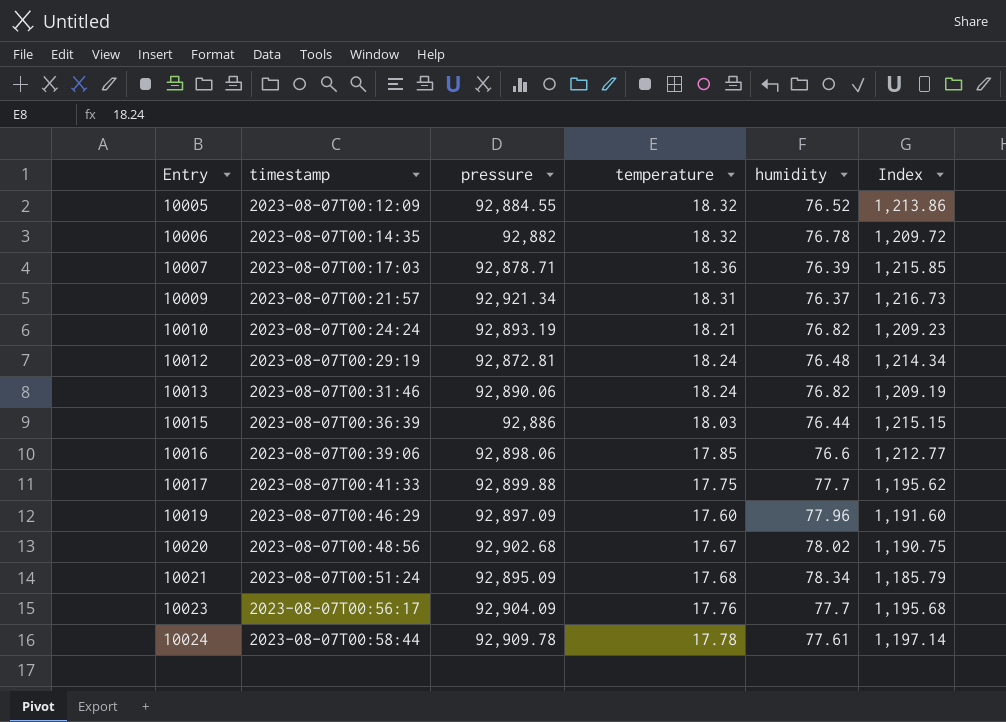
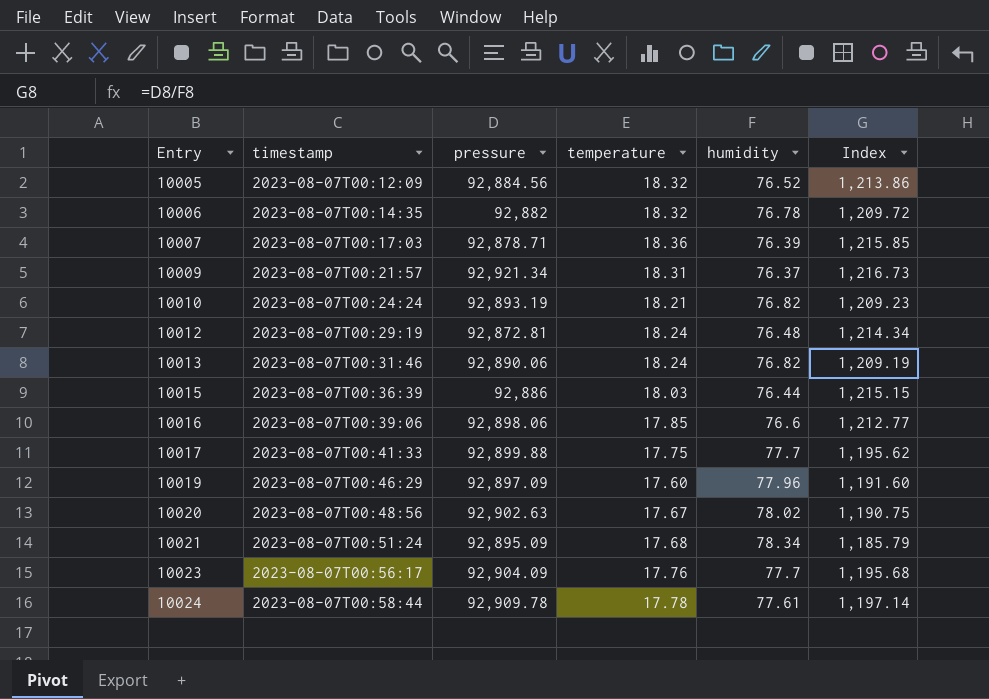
10005 | pressure: 92,884.55 -> 92,884.56
10020 | pressure: 92,902.68 -> 92,902.63

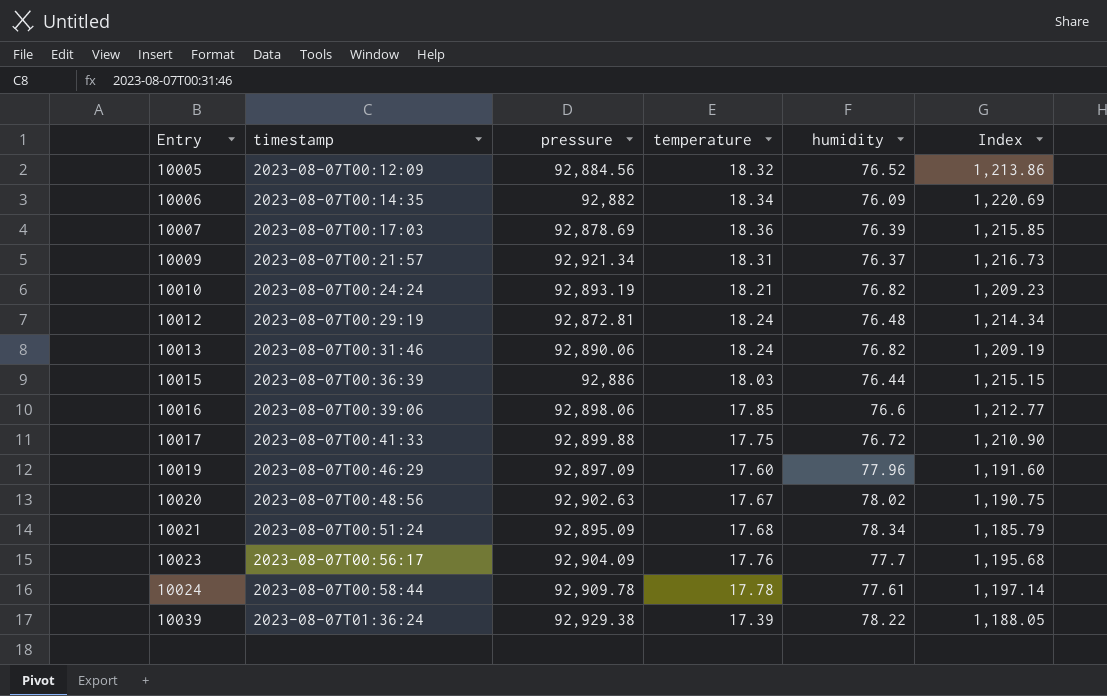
10006 | temperature: 18.32 -> 18.34
10006 | humidity: 76.78 -> 76.09
10006 | Index: 1,209.72 -> 1,220.69
10007 | pressure: 92,878.71 -> 92,878.69
10017 | humidity: 77.7 -> 76.72
10017 | Index: 1,195.62 -> 1,210.90
row 10039: none -> 2023-08-07T01:36:24 | 92,929.38 | 17.39 | 78.22 | 1,188.05

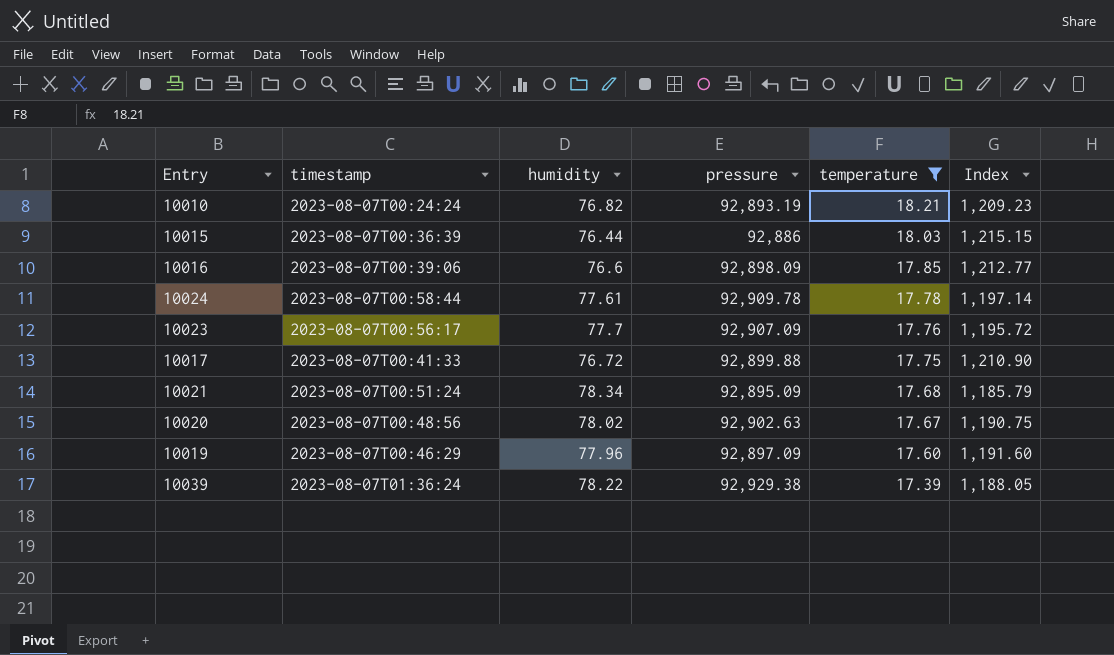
filter: none -> temperature <= 18.21
row order: Entry ascending -> temperature descending
column humidity | position: 5 -> 3
10016 | pressure: 92,898.06 -> 92,898.09
10023 | pressure: 92,904.09 -> 92,907.09
10023 | Index: 1,195.68 -> 1,195.72

